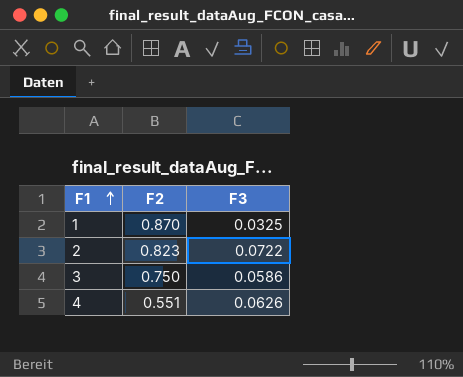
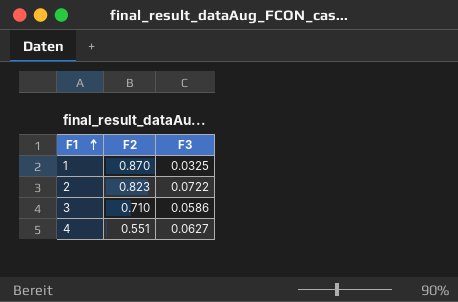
3 | F2: 0.750 -> 0.710
4 | F3: 0.0626 -> 0.0627

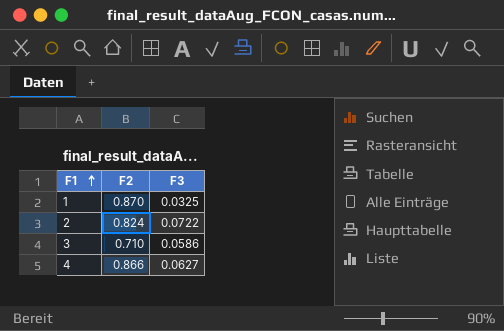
2 | F2: 0.823 -> 0.824
4 | F2: 0.551 -> 0.866

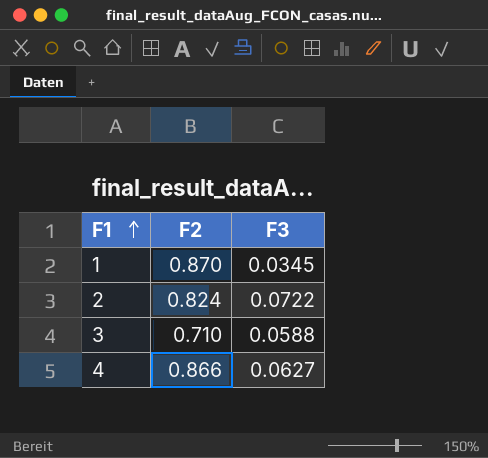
1 | F3: 0.0325 -> 0.0345
3 | F3: 0.0586 -> 0.0588

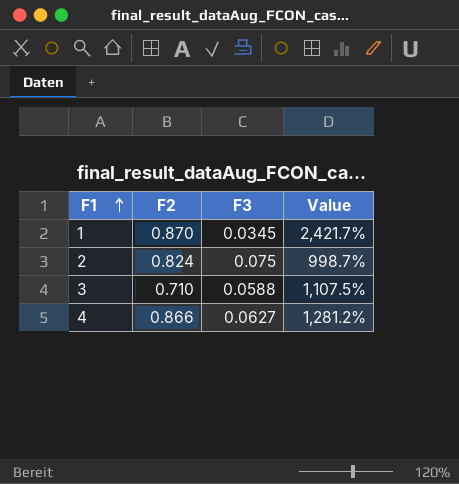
column Value | formula: none -> ([F2] - [F3]) / [F3]
2 | F3: 0.0722 -> 0.075

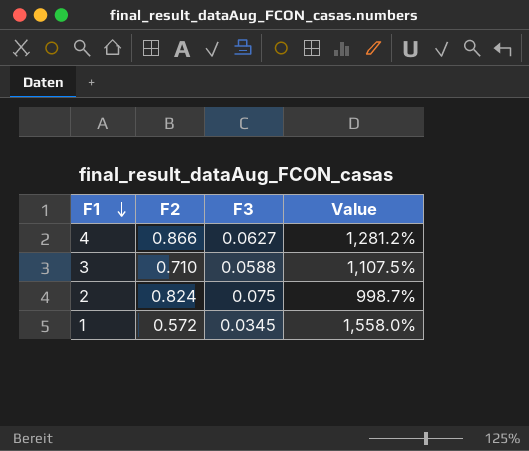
row order: F1 ascending -> F1 descending
1 | F2: 0.870 -> 0.572
1 | Value: 2,421.7% -> 1,558.0%

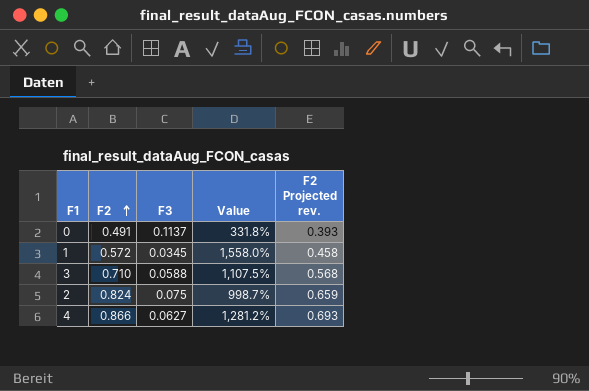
row order: F1 descending -> F2 ascending
column F2 Projected rev. | formula: none -> [F2] * 0.8
row 0: none -> 0.491 | 0.1137 | 331.8% | 0.393

